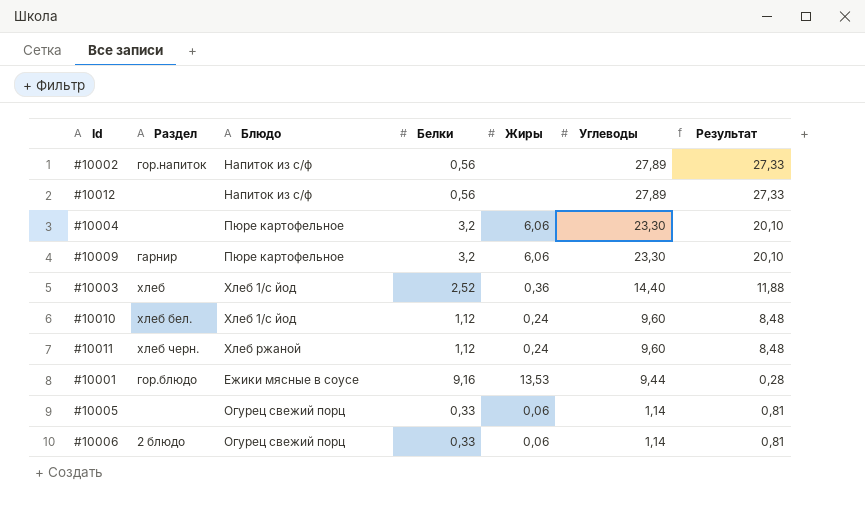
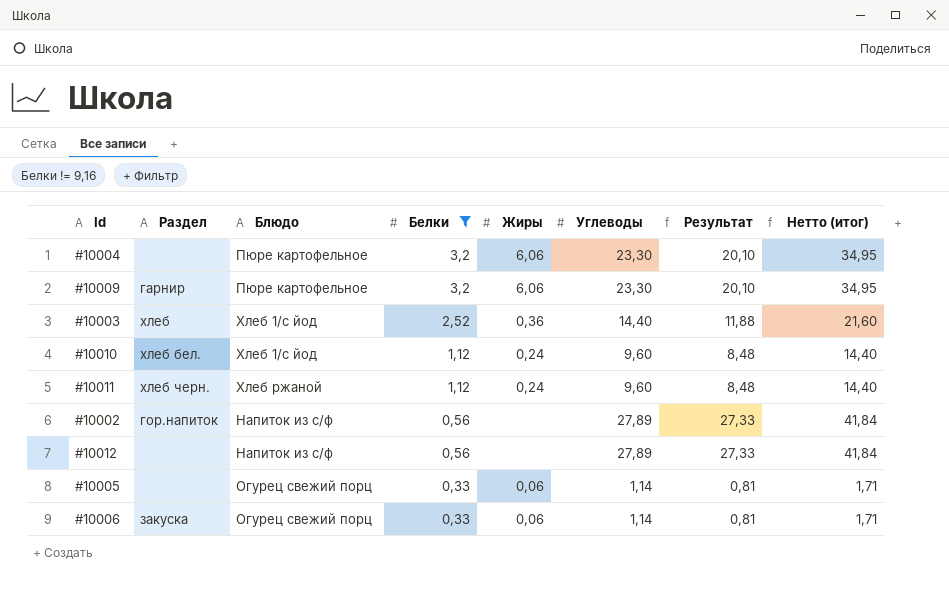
filter: none -> Белки != 9,16
row order: Углеводы descending -> Белки descending
column Нетто (итог) | formula: none -> [Углеводы] * 1,5
#10006 | Раздел: 2 блюдо -> закуска

